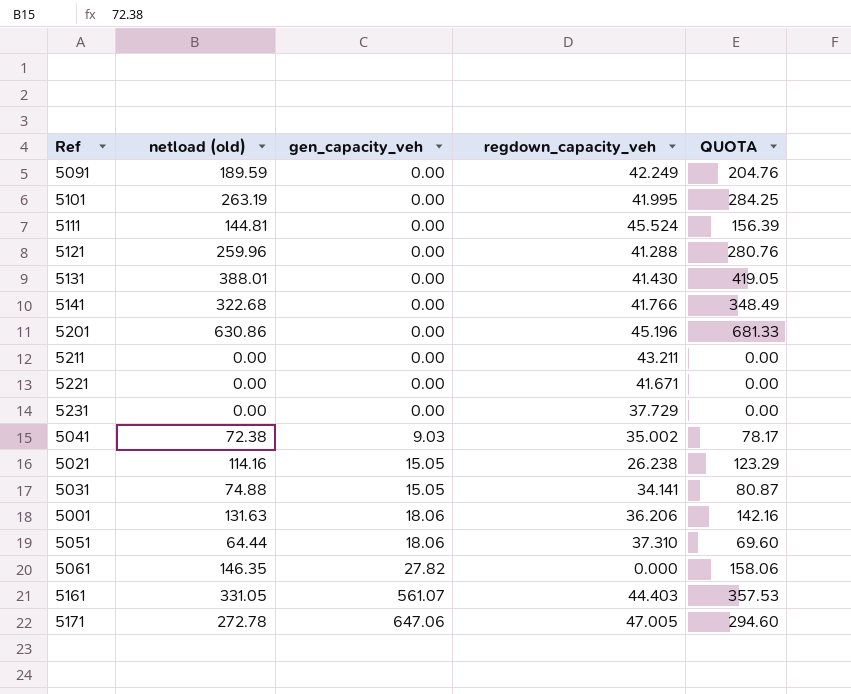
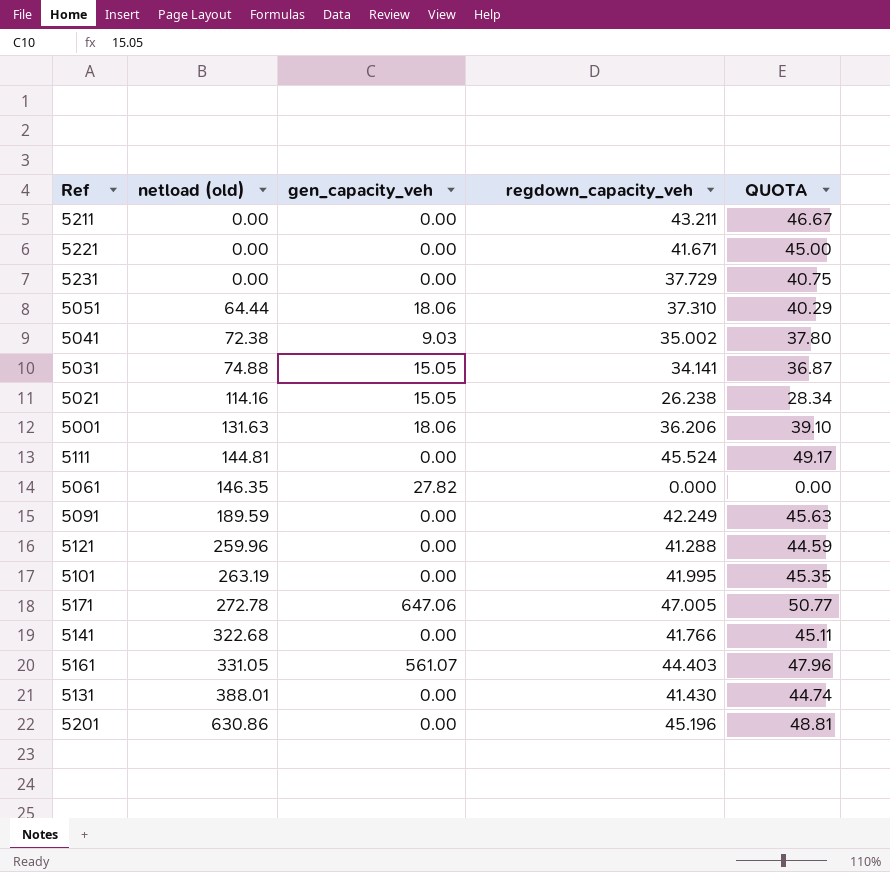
row order: gen_capacity_veh ascending -> netload (old) ascending
column QUOTA | formula: [netload (old)] * 1.08 -> [regdown_capacity_veh] * 1.08

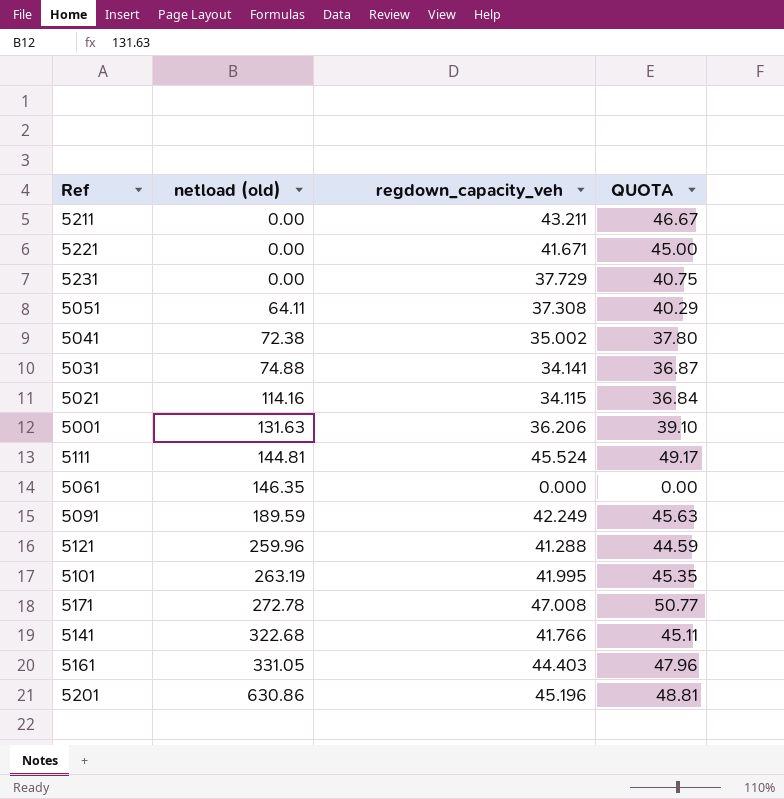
column gen_capacity_veh | position: 3 -> none
row 5131: 388.01 | 0.00 | 41.430 | 44.74 -> none
5051 | netload (old): 64.44 -> 64.11
5051 | regdown_capacity_veh: 37.310 -> 37.308
5021 | regdown_capacity_veh: 26.238 -> 34.115
5021 | QUOTA: 28.34 -> 36.84
5171 | regdown_capacity_veh: 47.005 -> 47.008

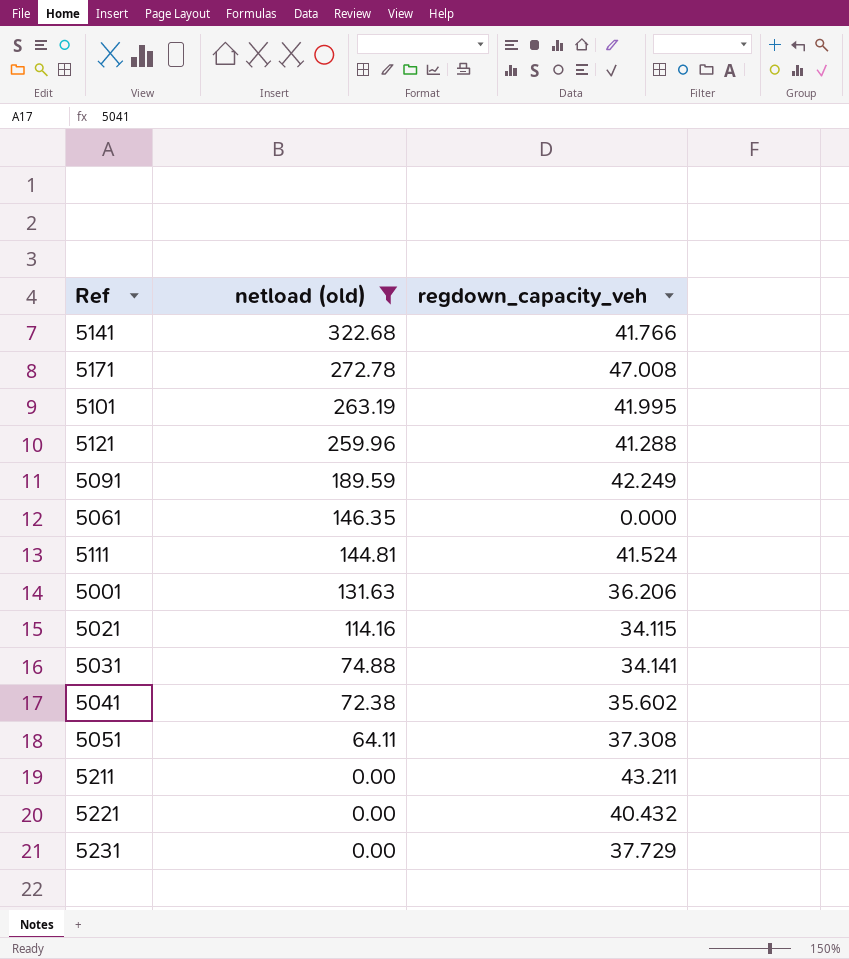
filter: none -> netload (old) <= 322.68
row order: netload (old) ascending -> netload (old) descending
column QUOTA | formula: [regdown_capacity_veh] * 1.08 -> none
5111 | regdown_capacity_veh: 45.524 -> 41.524
5041 | regdown_capacity_veh: 35.002 -> 35.602
5221 | regdown_capacity_veh: 41.671 -> 40.432

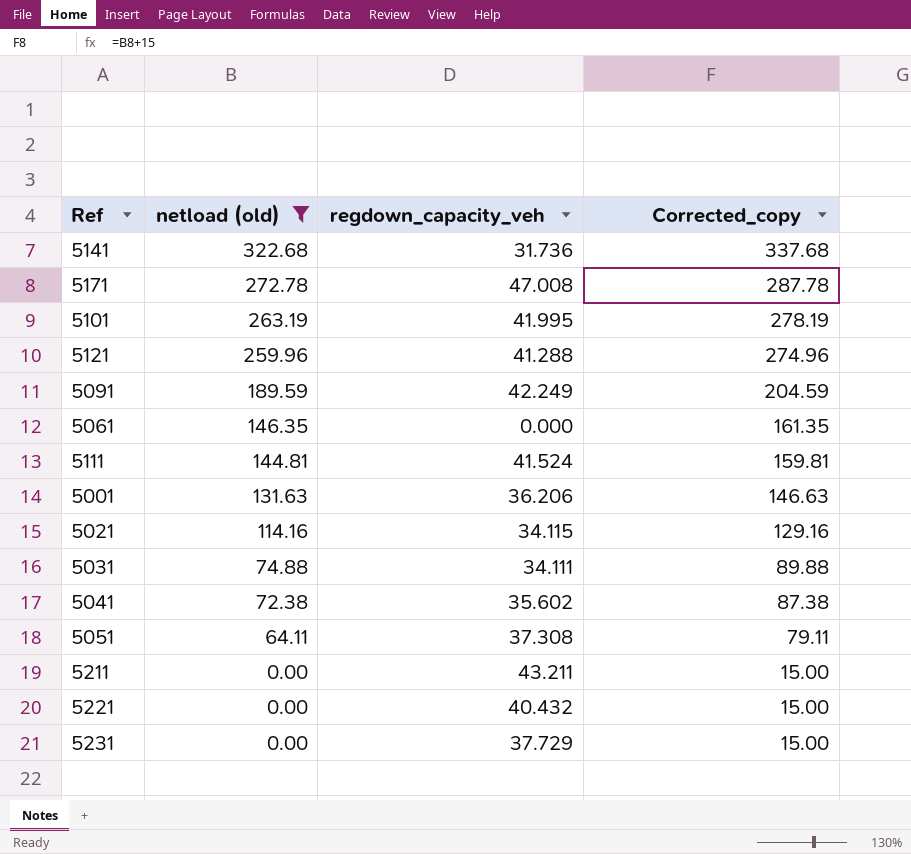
column Corrected_copy | formula: none -> [netload (old)] + 15
5141 | regdown_capacity_veh: 41.766 -> 31.736
5031 | regdown_capacity_veh: 34.141 -> 34.111

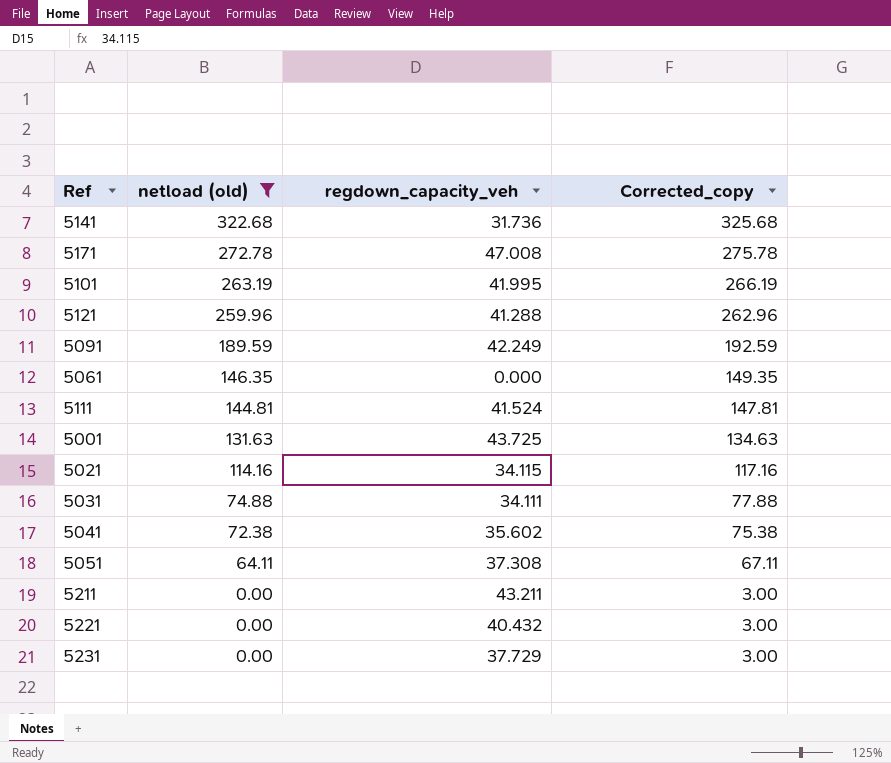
column Corrected_copy | formula: [netload (old)] + 15 -> [netload (old)] + 3
5001 | regdown_capacity_veh: 36.206 -> 43.725

